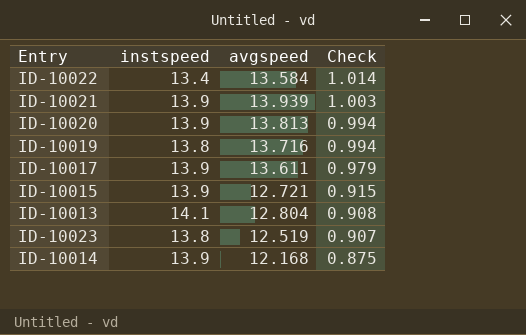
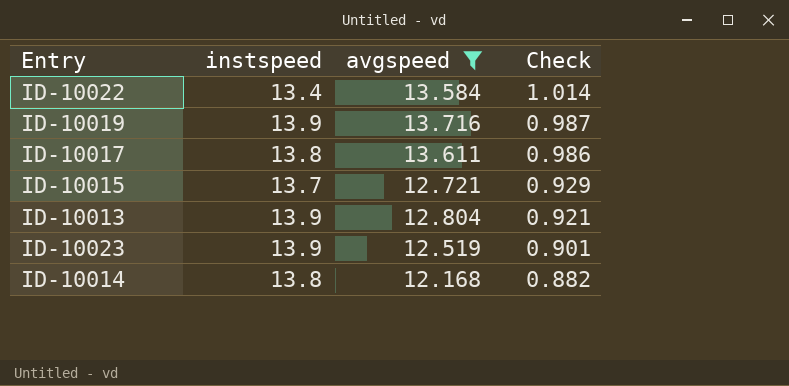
filter: none -> avgspeed <= 13.716
ID-10019 | instspeed: 13.8 -> 13.9
ID-10019 | Check: 0.994 -> 0.987
ID-10017 | instspeed: 13.9 -> 13.8
ID-10017 | Check: 0.979 -> 0.986
ID-10015 | instspeed: 13.9 -> 13.7
ID-10015 | Check: 0.915 -> 0.929
ID-10013 | instspeed: 14.1 -> 13.9
ID-10013 | Check: 0.908 -> 0.921
ID-10023 | instspeed: 13.8 -> 13.9
ID-10023 | Check: 0.907 -> 0.901
ID-10014 | instspeed: 13.9 -> 13.8
ID-10014 | Check: 0.875 -> 0.882

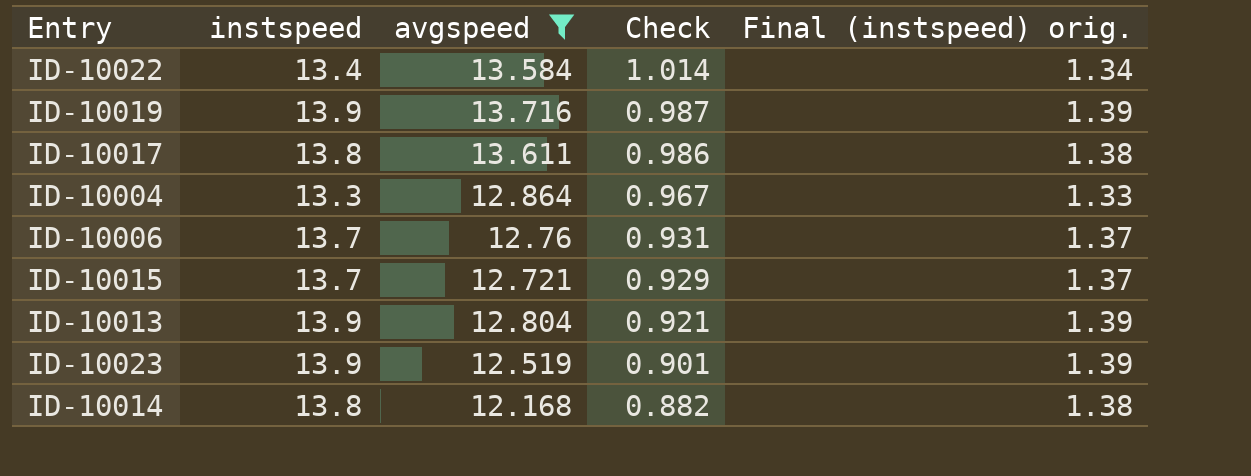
column Final (instspeed) orig. | formula: none -> [instspeed] * 0.1
row ID-10004: none -> 13.3 | 12.864 | 0.967 | 1.33
row ID-10006: none -> 13.7 | 12.76 | 0.931 | 1.37

